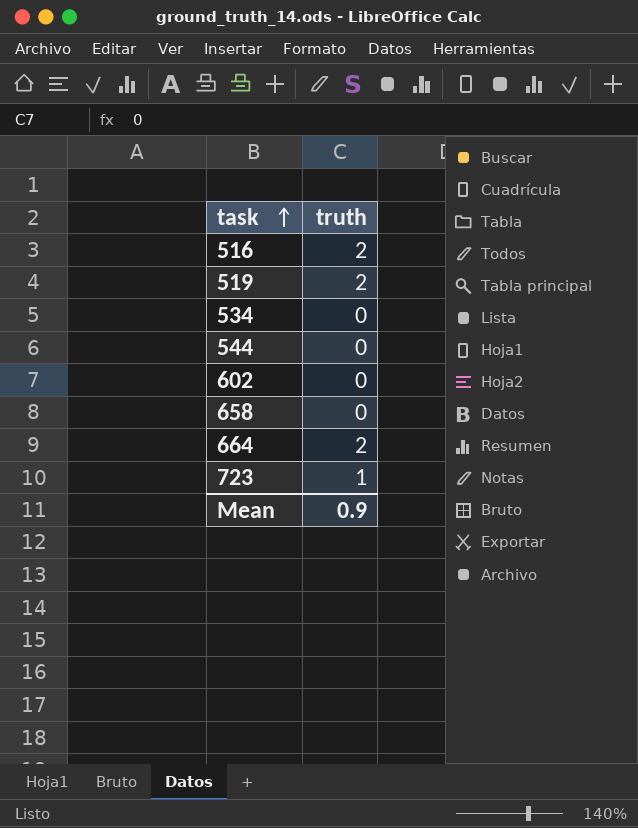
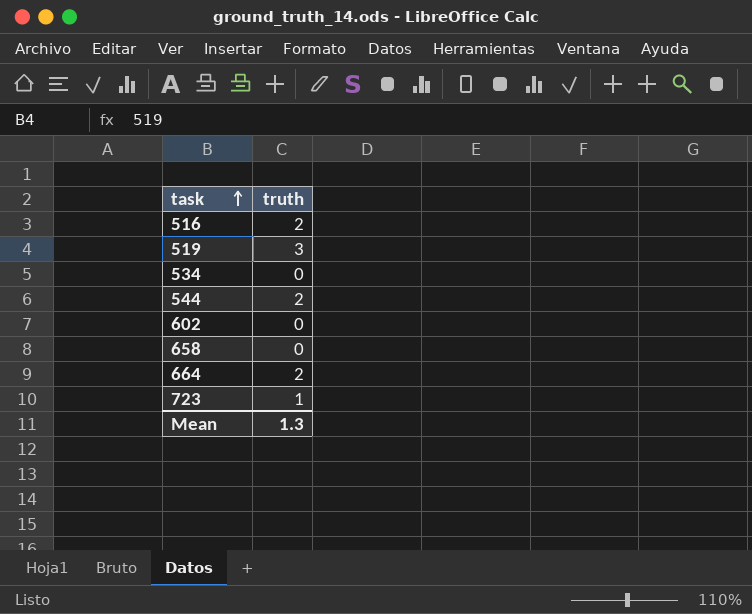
519 | truth: 2 -> 3
544 | truth: 0 -> 2
Mean | truth: 0.9 -> 1.3

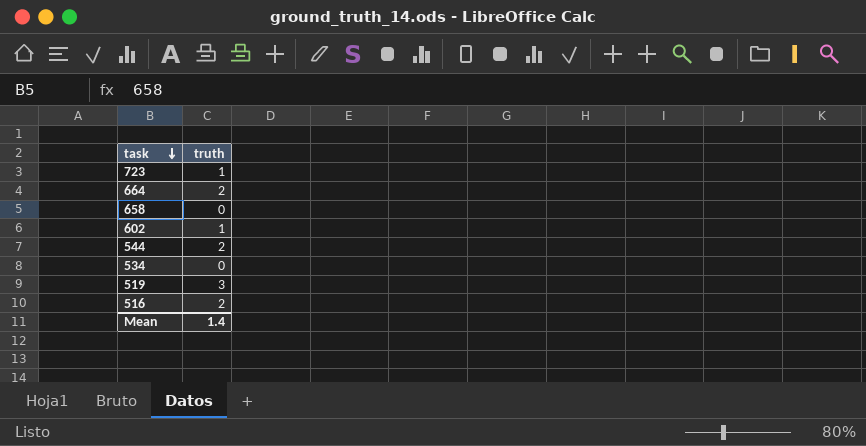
row order: task ascending -> task descending
602 | truth: 0 -> 1
Mean | truth: 1.3 -> 1.4

